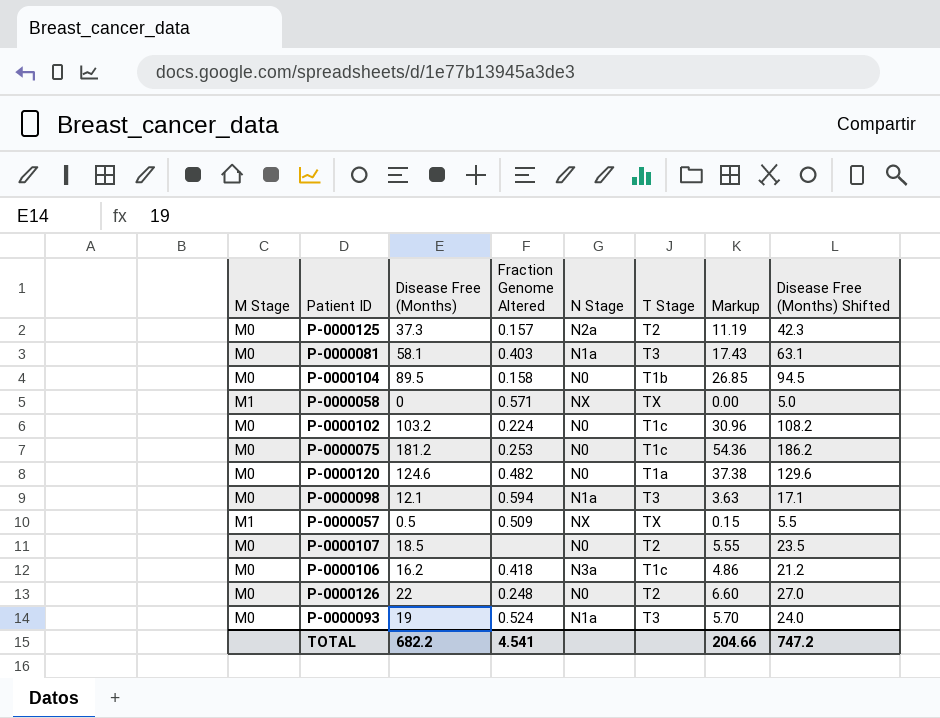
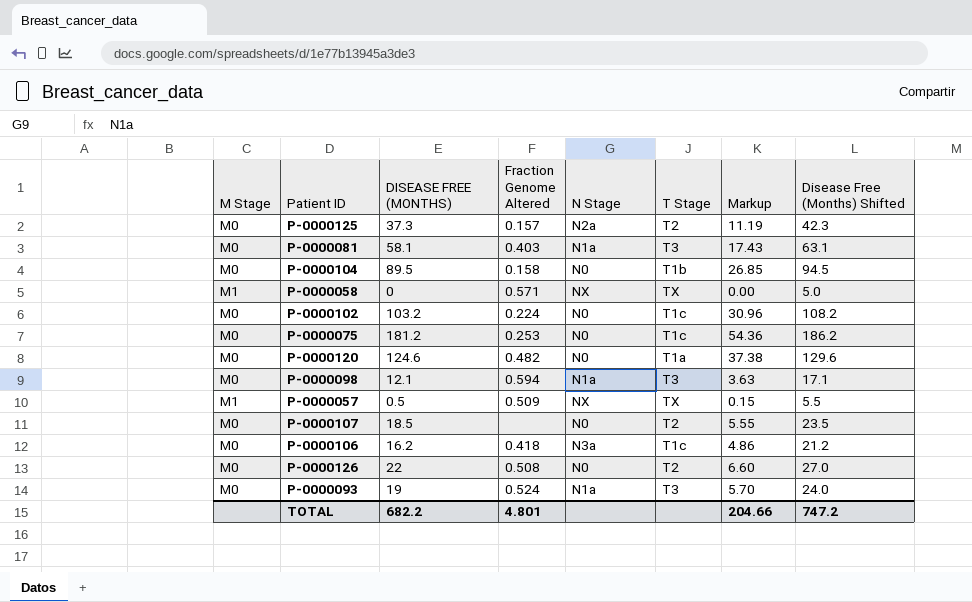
column name: Disease Free (Months) -> DISEASE FREE (MONTHS)
P-0000126 | Fraction Genome Altered: 0.248 -> 0.508
TOTAL | Fraction Genome Altered: 4.541 -> 4.801

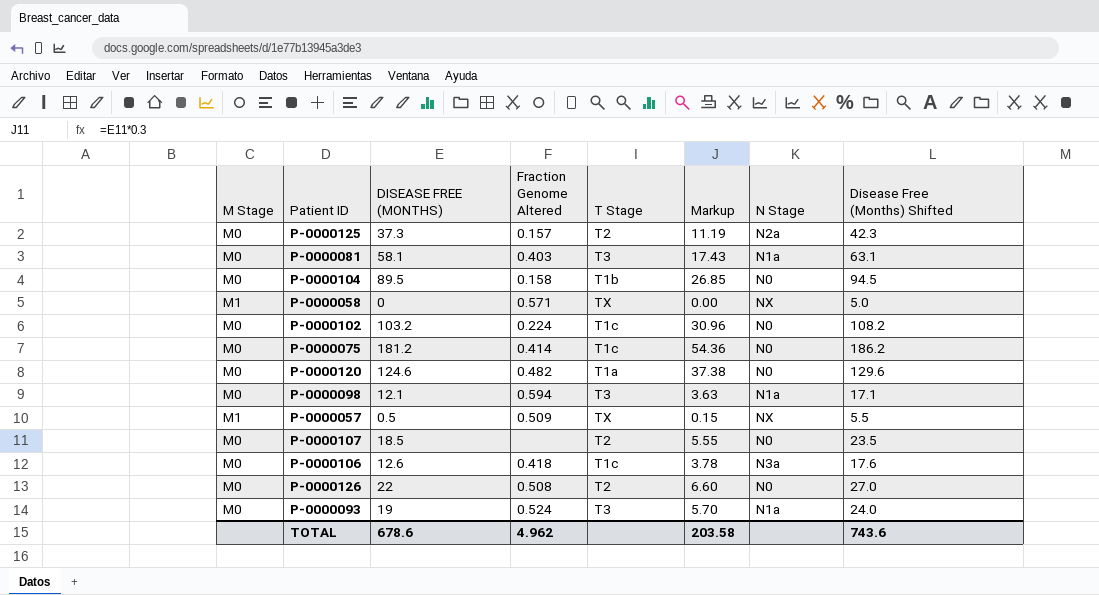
column N Stage | position: 5 -> 7
P-0000075 | Fraction Genome Altered: 0.253 -> 0.414
P-0000106 | DISEASE FREE (MONTHS): 16.2 -> 12.6
P-0000106 | Markup: 4.86 -> 3.78
P-0000106 | Disease Free (Months) Shifted: 21.2 -> 17.6
TOTAL | DISEASE FREE (MONTHS): 682.2 -> 678.6
TOTAL | Fraction Genome Altered: 4.801 -> 4.962
TOTAL | Markup: 204.66 -> 203.58
TOTAL | Disease Free (Months) Shifted: 747.2 -> 743.6

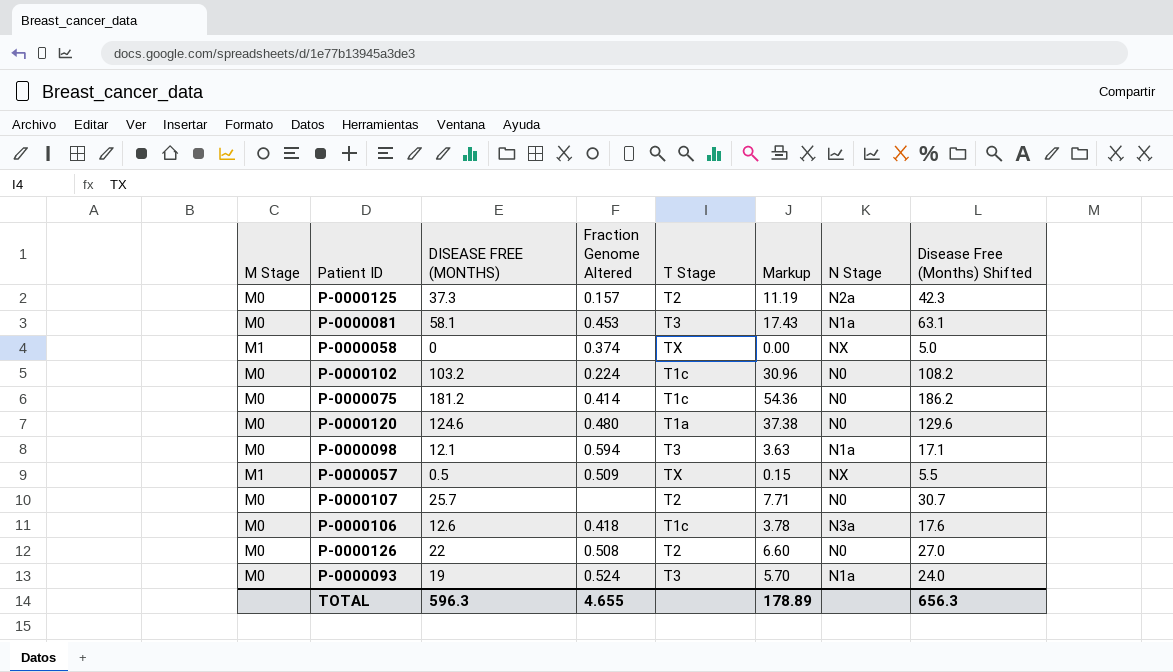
row P-0000104: M0 | 89.5 | 0.158 | T1b | 26.85 | N0 | 94.5 -> none
P-0000081 | Fraction Genome Altered: 0.403 -> 0.453
P-0000058 | Fraction Genome Altered: 0.571 -> 0.374
P-0000120 | Fraction Genome Altered: 0.482 -> 0.480
P-0000107 | DISEASE FREE (MONTHS): 18.5 -> 25.7
P-0000107 | Markup: 5.55 -> 7.71
P-0000107 | Disease Free (Months) Shifted: 23.5 -> 30.7
TOTAL | DISEASE FREE (MONTHS): 678.6 -> 596.3
TOTAL | Fraction Genome Altered: 4.962 -> 4.655
TOTAL | Markup: 203.58 -> 178.89
TOTAL | Disease Free (Months) Shifted: 743.6 -> 656.3

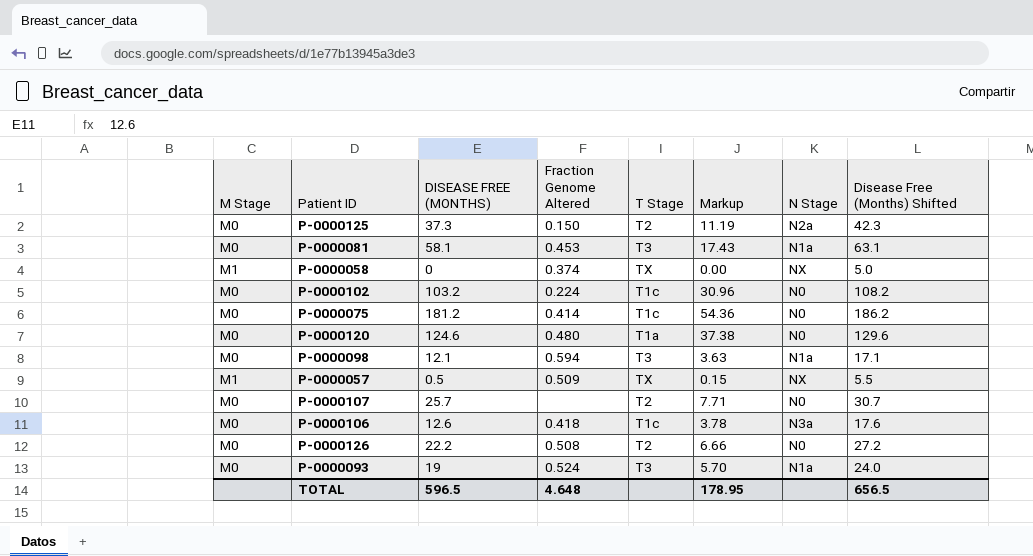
P-0000125 | Fraction Genome Altered: 0.157 -> 0.150
P-0000126 | DISEASE FREE (MONTHS): 22 -> 22.2
P-0000126 | Markup: 6.60 -> 6.66
P-0000126 | Disease Free (Months) Shifted: 27.0 -> 27.2
TOTAL | DISEASE FREE (MONTHS): 596.3 -> 596.5
TOTAL | Fraction Genome Altered: 4.655 -> 4.648
TOTAL | Markup: 178.89 -> 178.95
TOTAL | Disease Free (Months) Shifted: 656.3 -> 656.5

